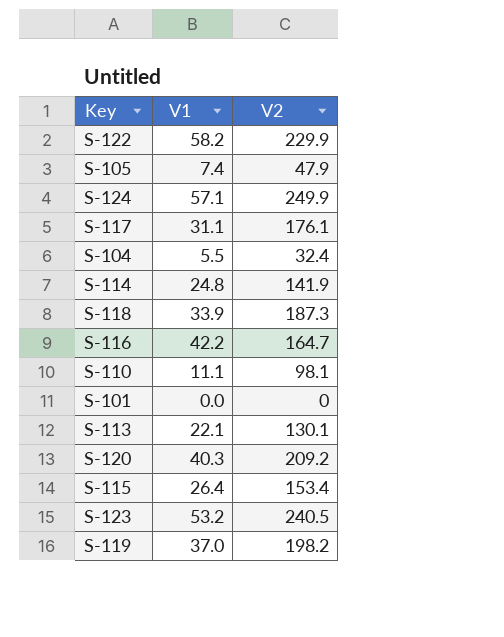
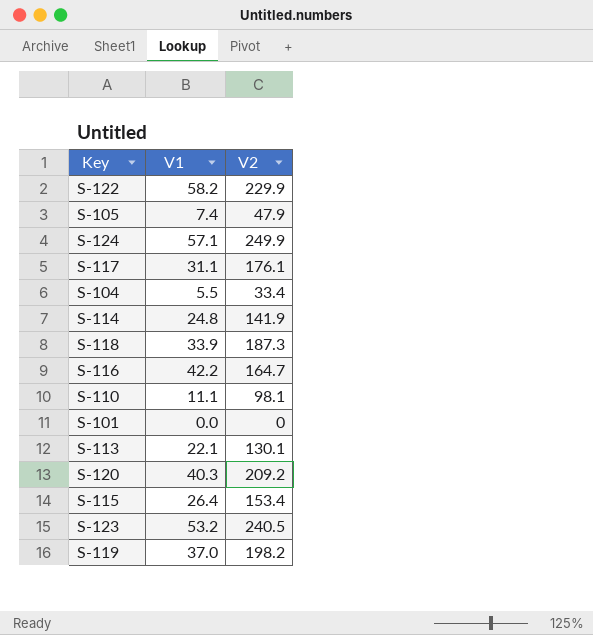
S-104 | V2: 32.4 -> 33.4

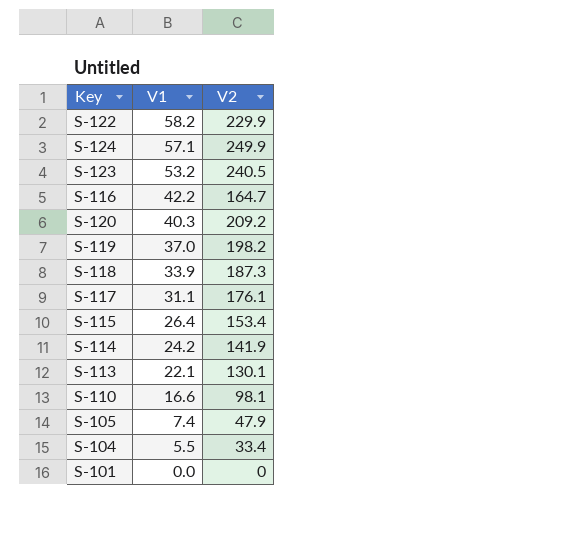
row order: none -> V1 descending
S-114 | V1: 24.8 -> 24.2
S-110 | V1: 11.1 -> 16.6

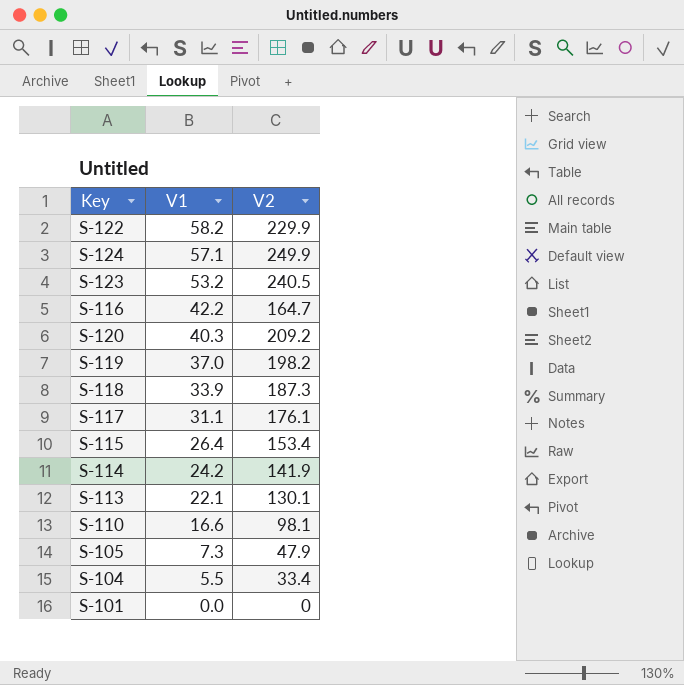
S-105 | V1: 7.4 -> 7.3

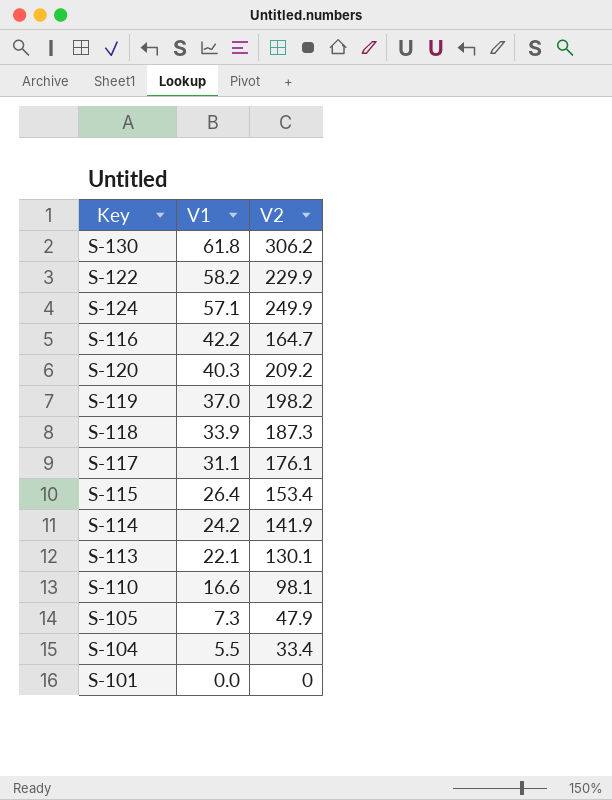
row S-123: 53.2 | 240.5 -> none
row S-130: none -> 61.8 | 306.2

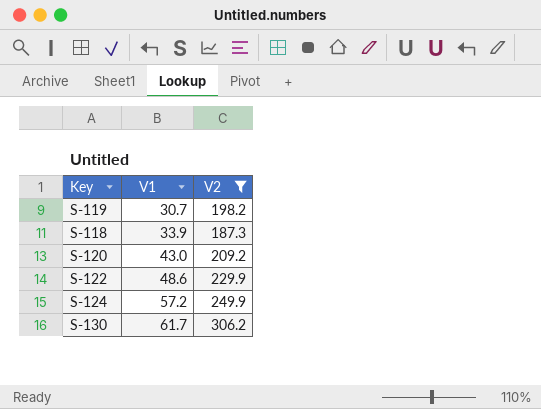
filter: none -> V2 >= 187.3
row order: V1 descending -> V1 ascending
S-119 | V1: 37.0 -> 30.7
S-120 | V1: 40.3 -> 43.0
S-122 | V1: 58.2 -> 48.6
S-124 | V1: 57.1 -> 57.2
S-130 | V1: 61.8 -> 61.7

